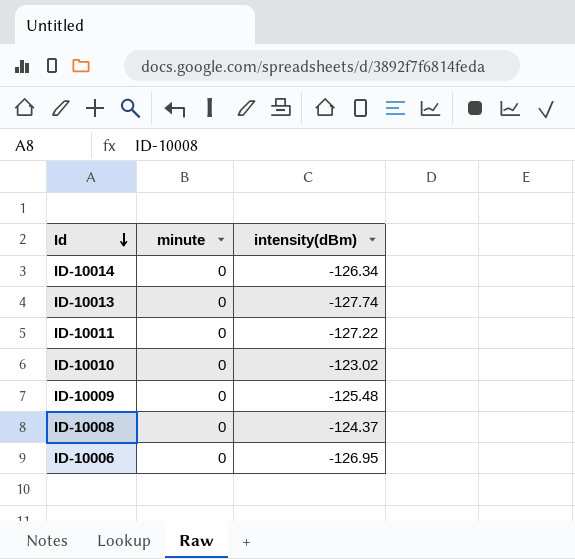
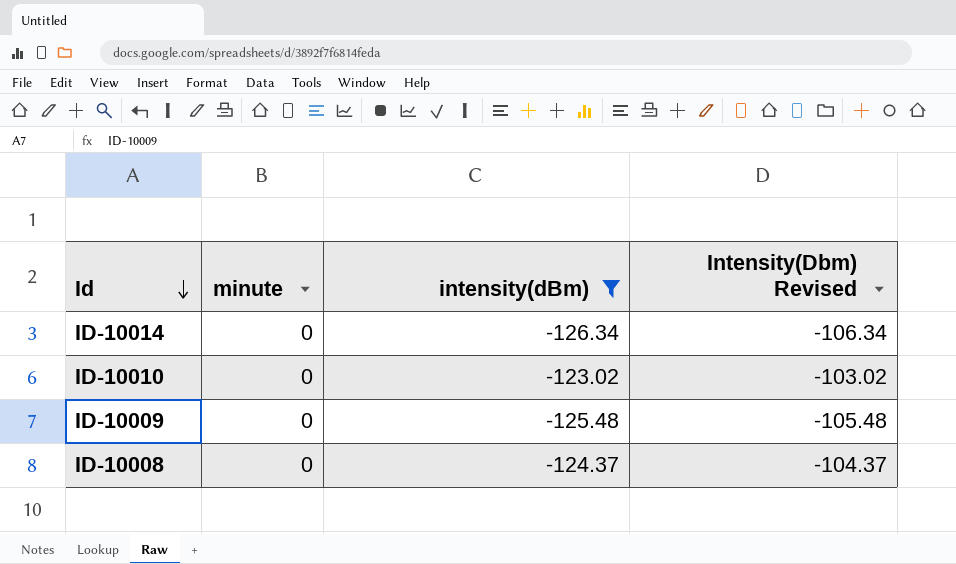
filter: none -> intensity(dBm) >= -126.34
column Intensity(Dbm) Revised | formula: none -> [intensity(dBm)] + 20

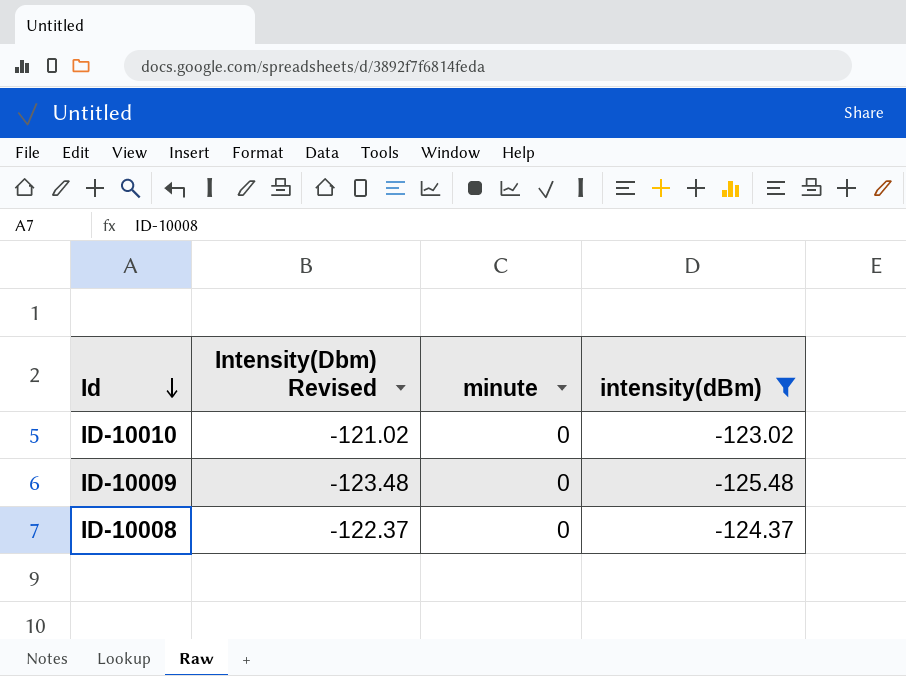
column Intensity(Dbm) Revised | formula: [intensity(dBm)] + 20 -> [intensity(dBm)] + 2
column Intensity(Dbm) Revised | position: 4 -> 2
row ID-10014: 0 | -126.34 | -106.34 -> none

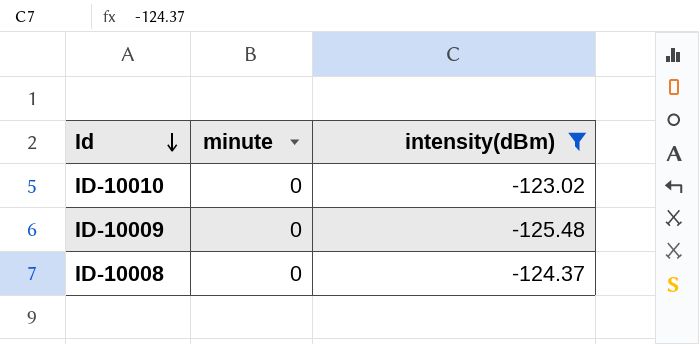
column Intensity(Dbm) Revised | formula: [intensity(dBm)] + 2 -> none

